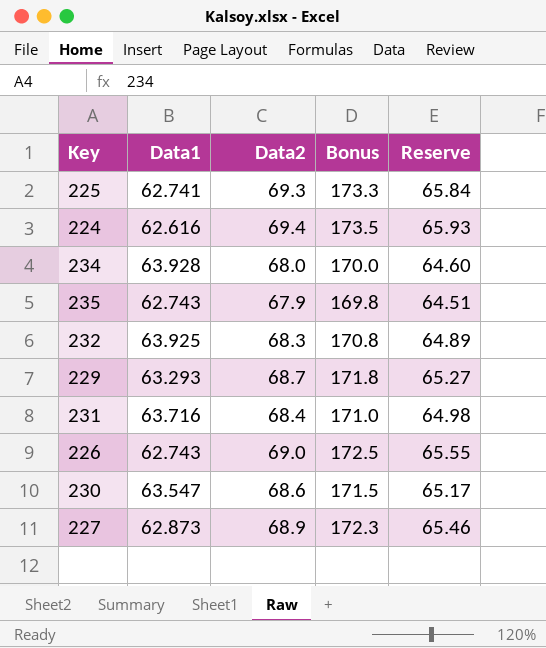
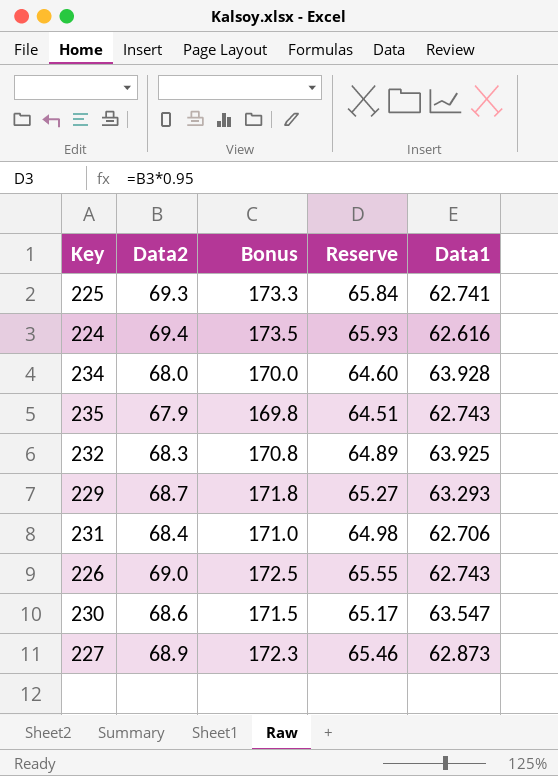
column Data1 | position: 2 -> 5
231 | Data1: 63.716 -> 62.706

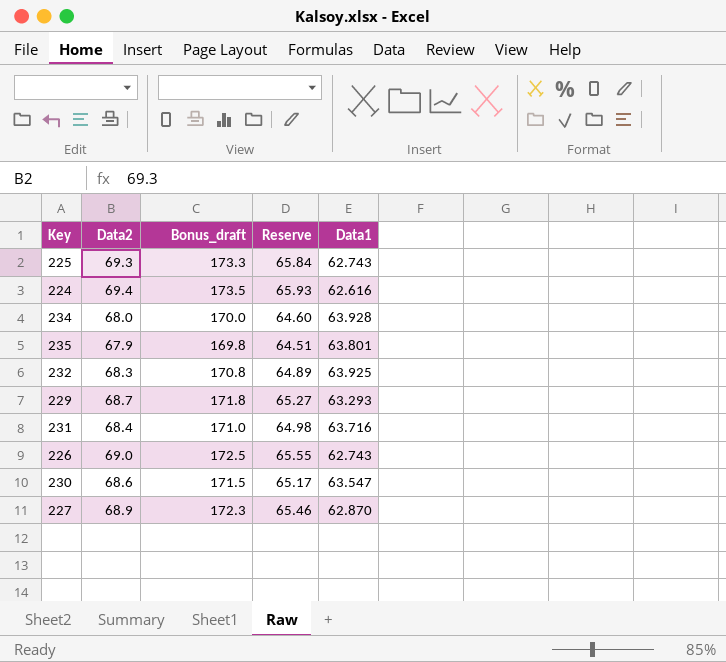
column name: Bonus -> Bonus_draft
225 | Data1: 62.741 -> 62.743
235 | Data1: 62.743 -> 63.801
231 | Data1: 62.706 -> 63.716
227 | Data1: 62.873 -> 62.870

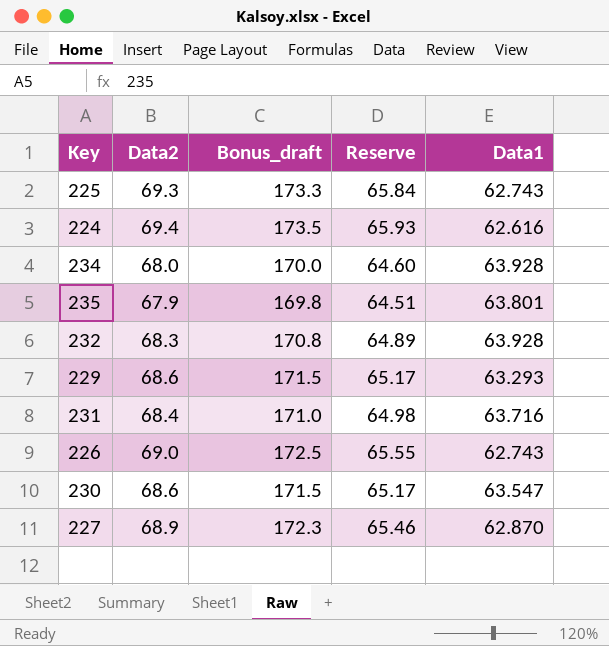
232 | Data1: 63.925 -> 63.928
229 | Data2: 68.7 -> 68.6
229 | Bonus_draft: 171.8 -> 171.5
229 | Reserve: 65.27 -> 65.17

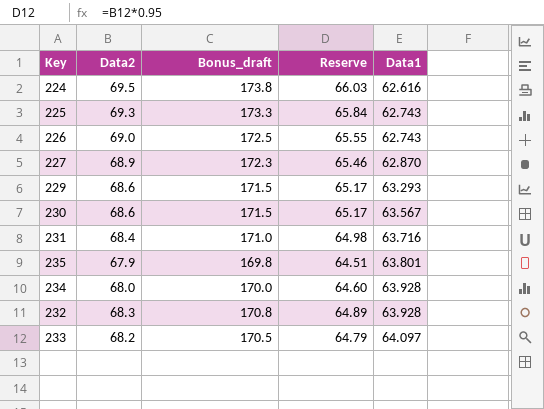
row order: none -> Data1 ascending
224 | Data2: 69.4 -> 69.5
224 | Bonus_draft: 173.5 -> 173.8
224 | Reserve: 65.93 -> 66.03
230 | Data1: 63.547 -> 63.567
row 233: none -> 68.2 | 170.5 | 64.79 | 64.097

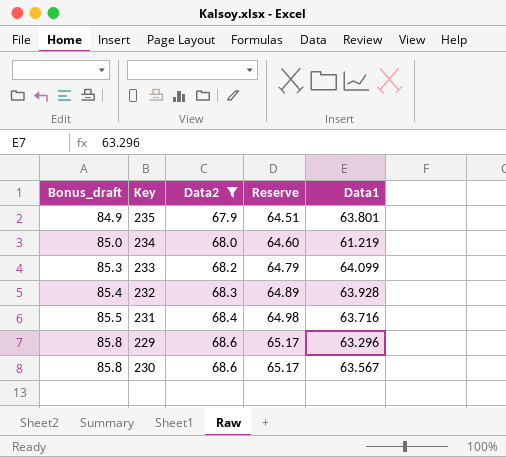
filter: none -> Data2 <= 68.6
row order: Data1 ascending -> Bonus_draft ascending
column Bonus_draft | formula: [Data2] * 2.5 -> [Data2] * 1.25
column Bonus_draft | position: 3 -> 1
234 | Data1: 63.928 -> 61.219
233 | Data1: 64.097 -> 64.099
229 | Data1: 63.293 -> 63.296

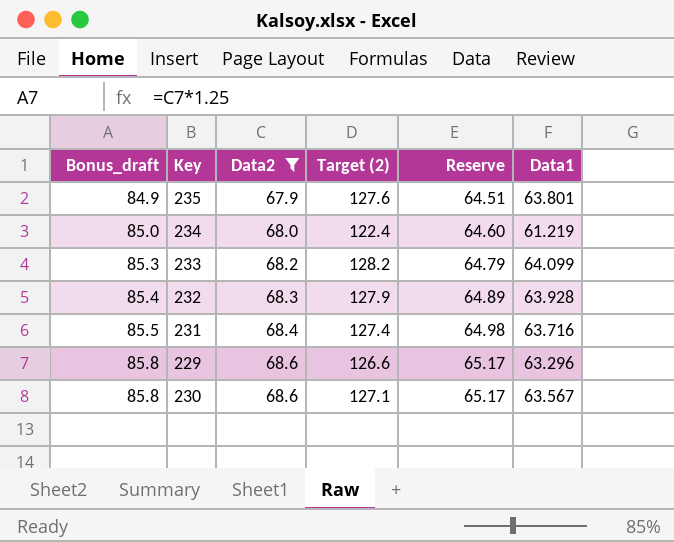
column Target (2) | formula: none -> [Data1] * 2

